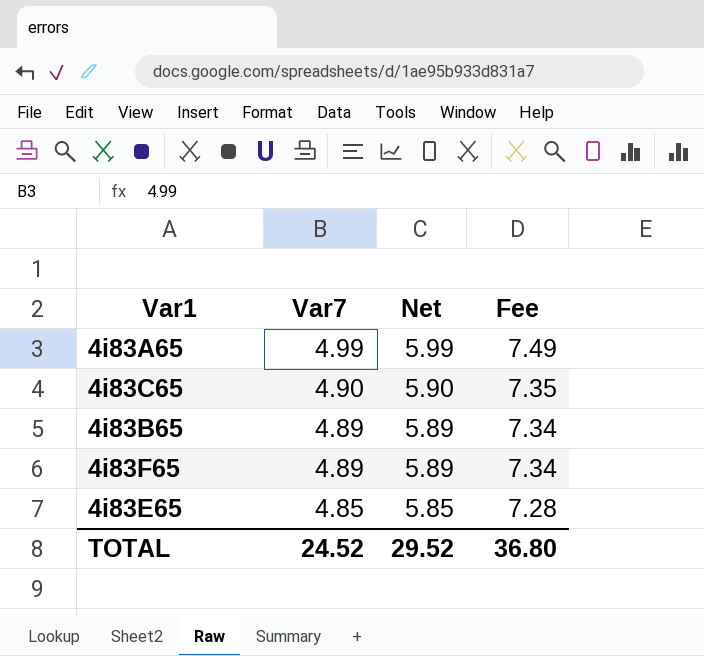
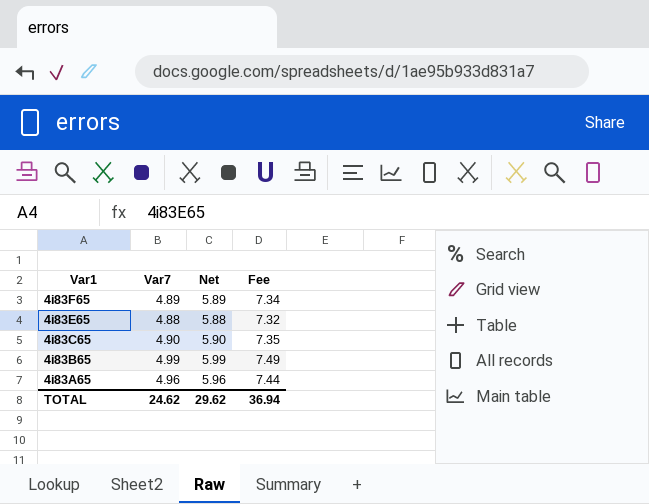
row order: Var7 descending -> Var1 descending
4i83E65 | Var7: 4.85 -> 4.88
4i83E65 | Net: 5.85 -> 5.88
4i83E65 | Fee: 7.28 -> 7.32
4i83B65 | Var7: 4.89 -> 4.99
4i83B65 | Net: 5.89 -> 5.99
4i83B65 | Fee: 7.34 -> 7.49
4i83A65 | Var7: 4.99 -> 4.96
4i83A65 | Net: 5.99 -> 5.96
4i83A65 | Fee: 7.49 -> 7.44
TOTAL | Var7: 24.52 -> 24.62
TOTAL | Net: 29.52 -> 29.62
TOTAL | Fee: 36.80 -> 36.94

